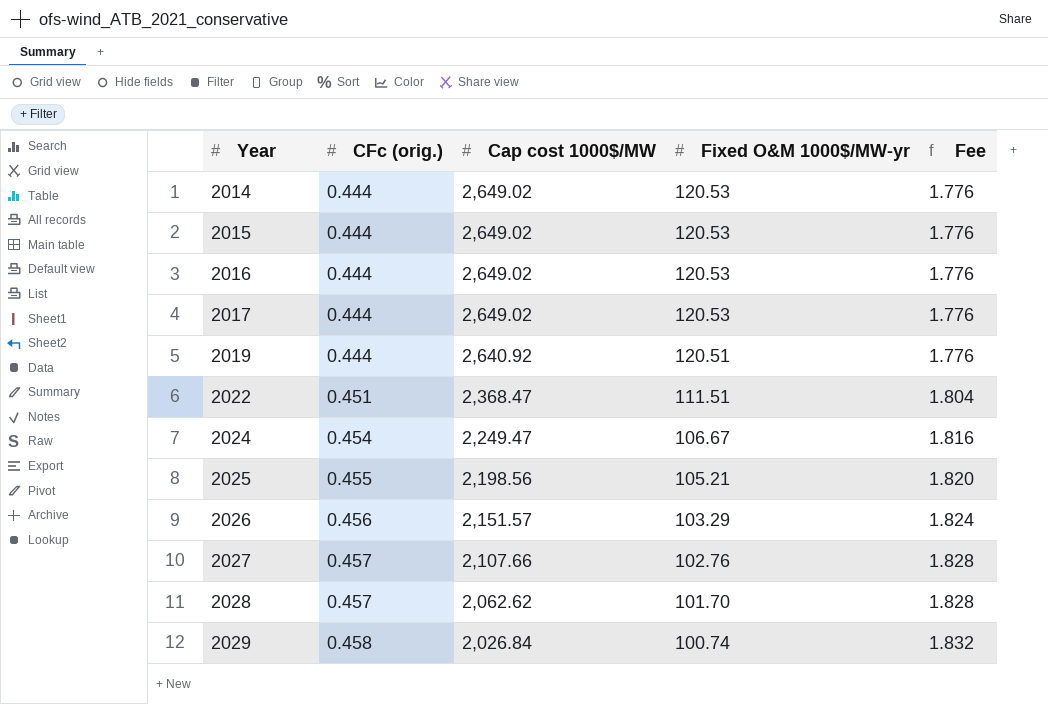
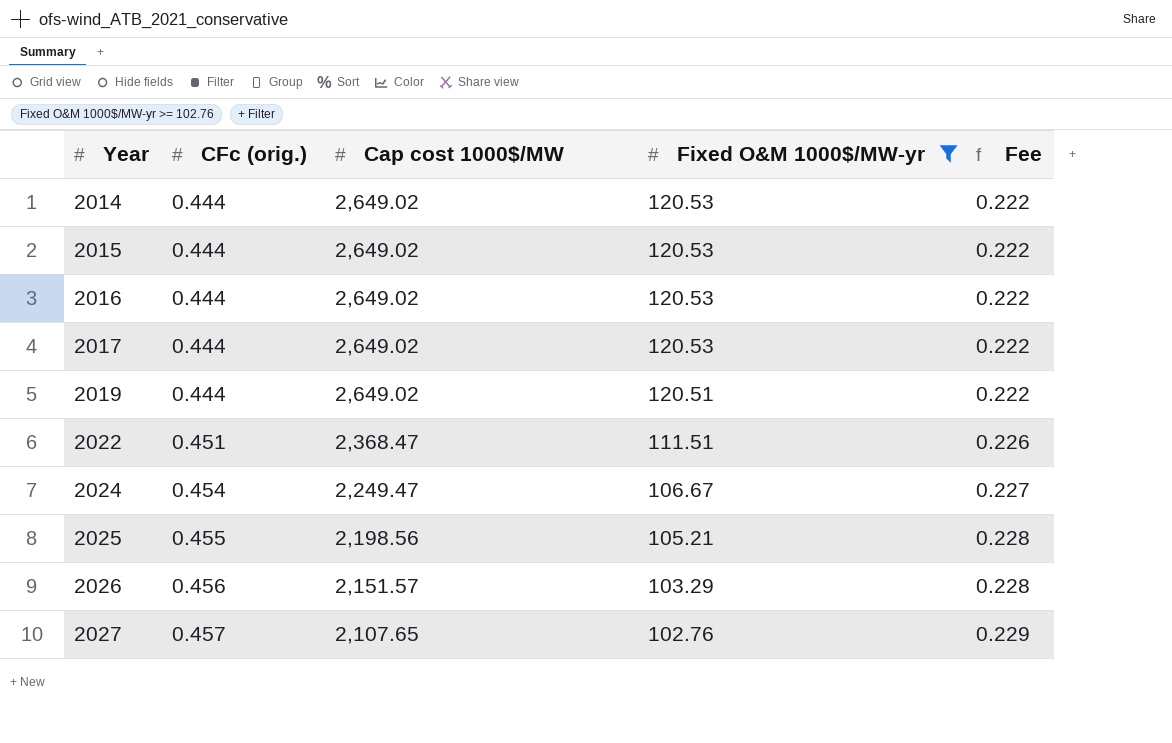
filter: none -> Fixed O&M 1000$/MW-yr >= 102.76
column Fee | formula: [CFc (orig.)] * 4 -> [CFc (orig.)] * 0.5
2019 | Cap cost 1000$/MW: 2,640.92 -> 2,649.02
2027 | Cap cost 1000$/MW: 2,107.66 -> 2,107.65

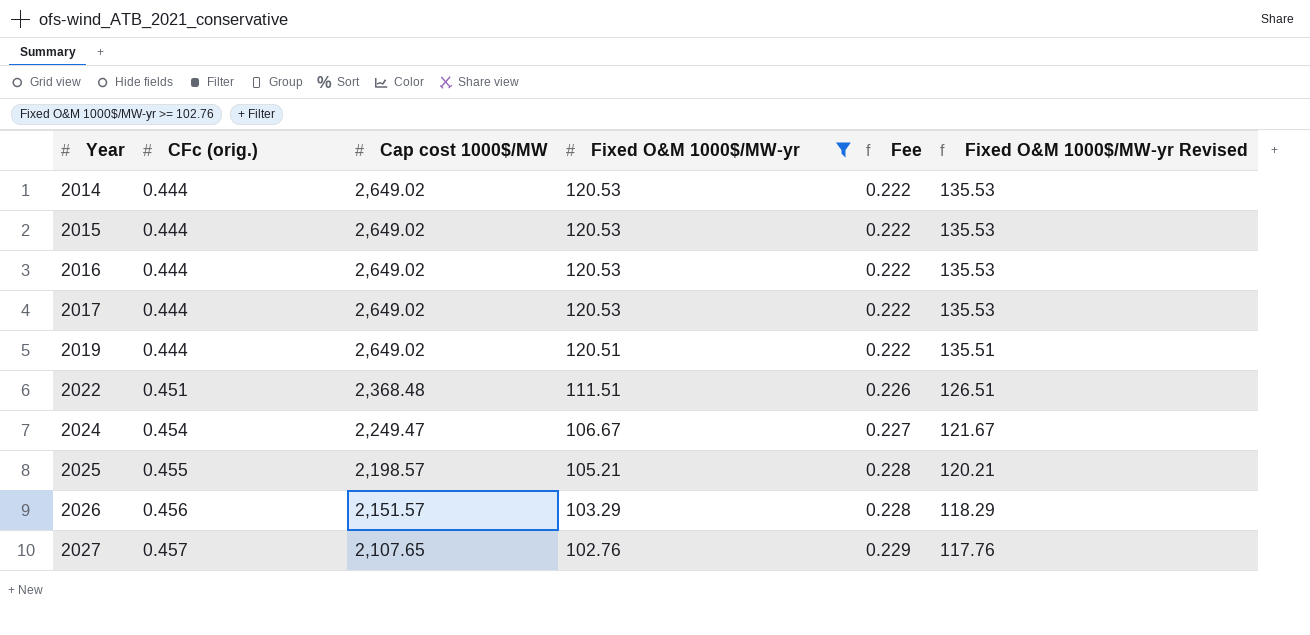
column Fixed O&M 1000$/MW-yr Revised | formula: none -> [Fixed O&M 1000$/MW-yr] + 15
2022 | Cap cost 1000$/MW: 2,368.47 -> 2,368.48
2025 | Cap cost 1000$/MW: 2,198.56 -> 2,198.57

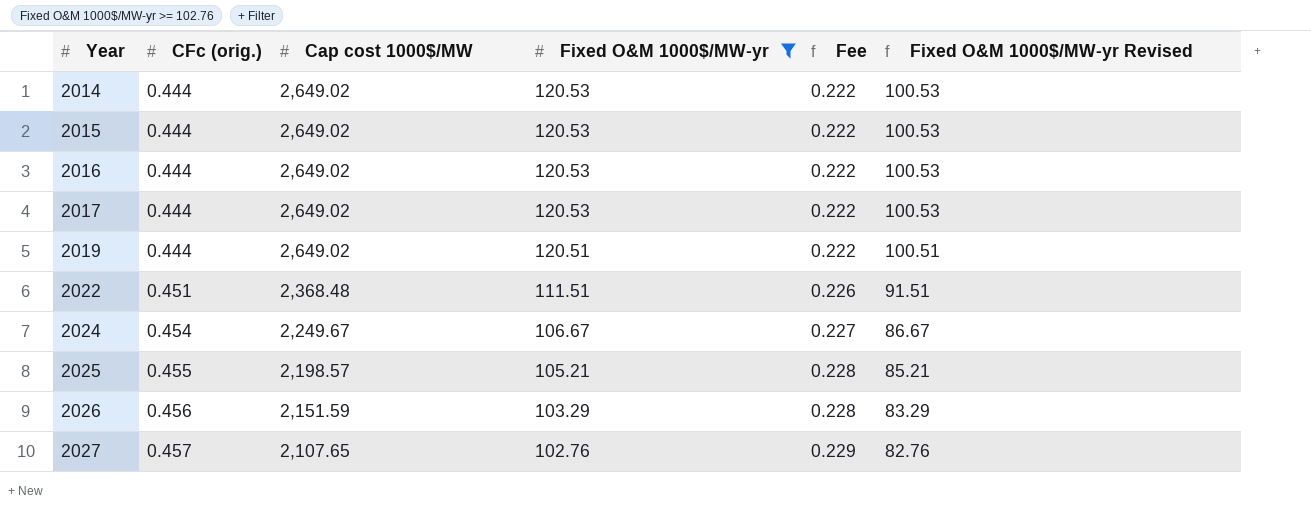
column Fixed O&M 1000$/MW-yr Revised | formula: [Fixed O&M 1000$/MW-yr] + 15 -> [Fixed O&M 1000$/MW-yr] - 20
2024 | Cap cost 1000$/MW: 2,249.47 -> 2,249.67
2026 | Cap cost 1000$/MW: 2,151.57 -> 2,151.59

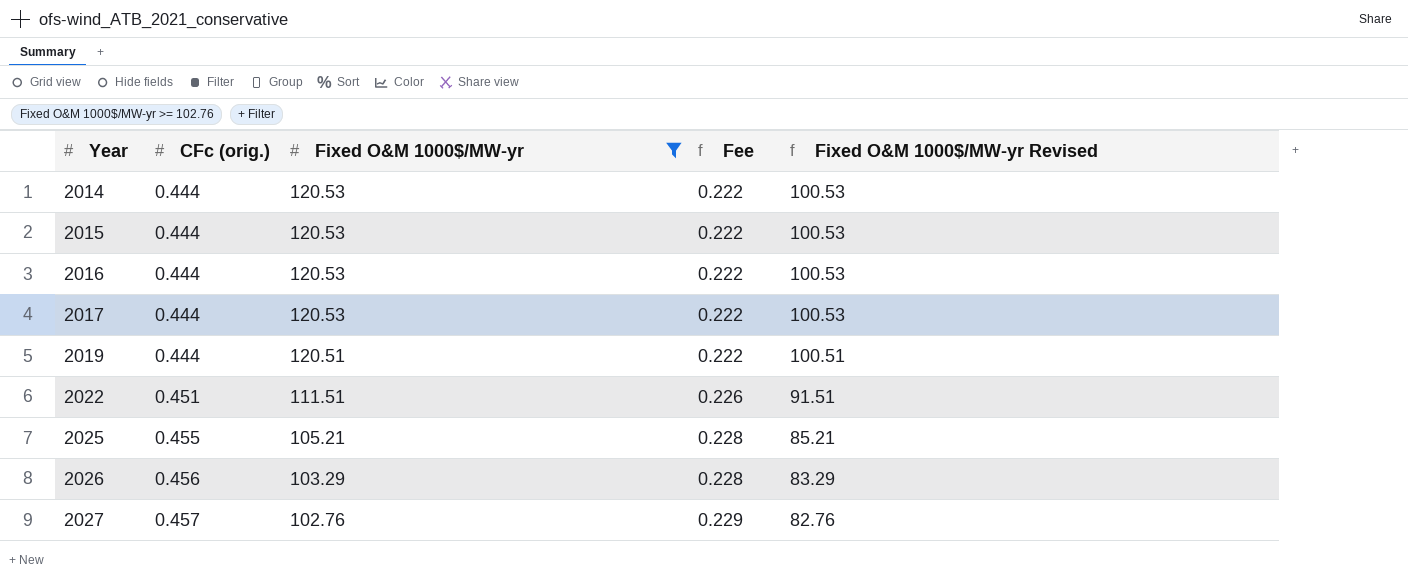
column Cap cost 1000$/MW | position: 3 -> none
row 2024: 0.454 | 2,249.67 | 106.67 | 0.227 | 86.67 -> none

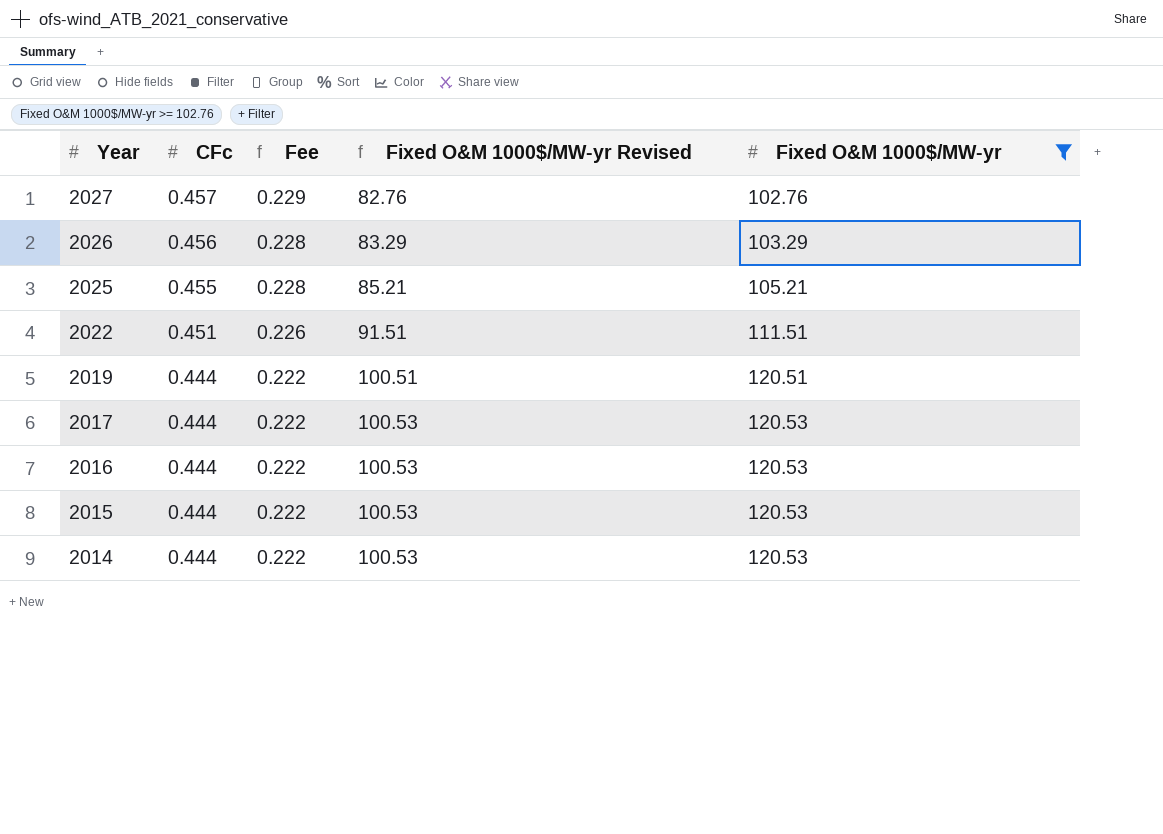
row order: Year ascending -> Year descending
column name: CFc (orig.) -> CFc
column Fixed O&M 1000$/MW-yr | position: 3 -> 5

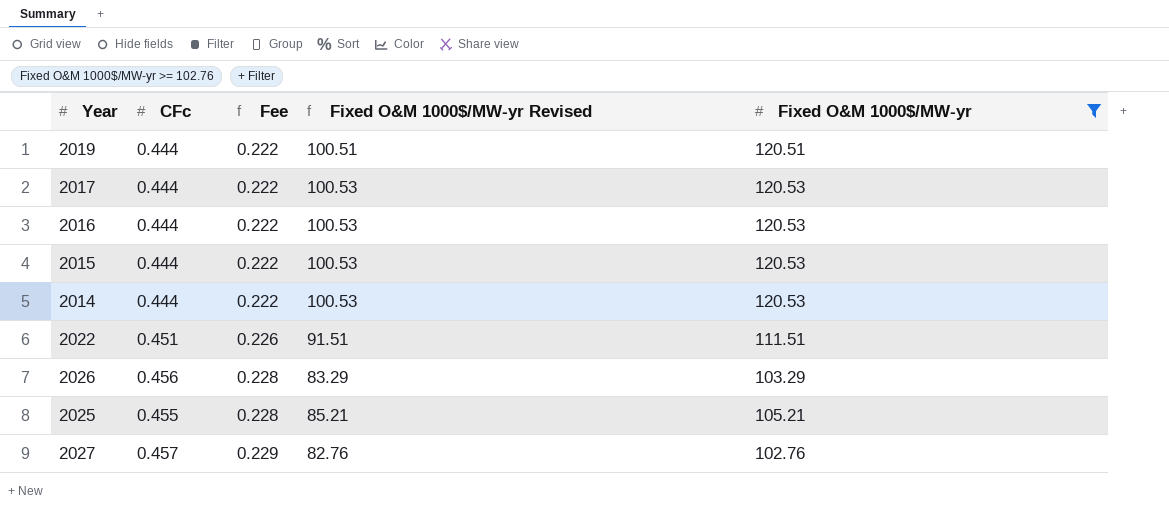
row order: Year descending -> Fee ascending

